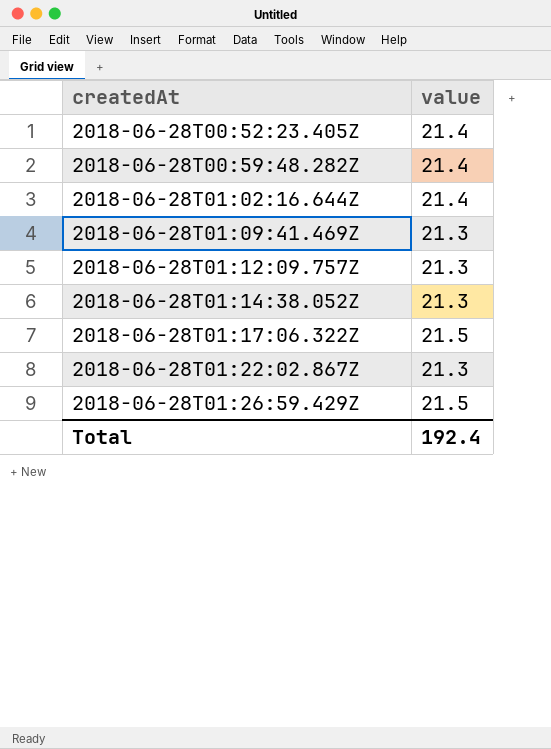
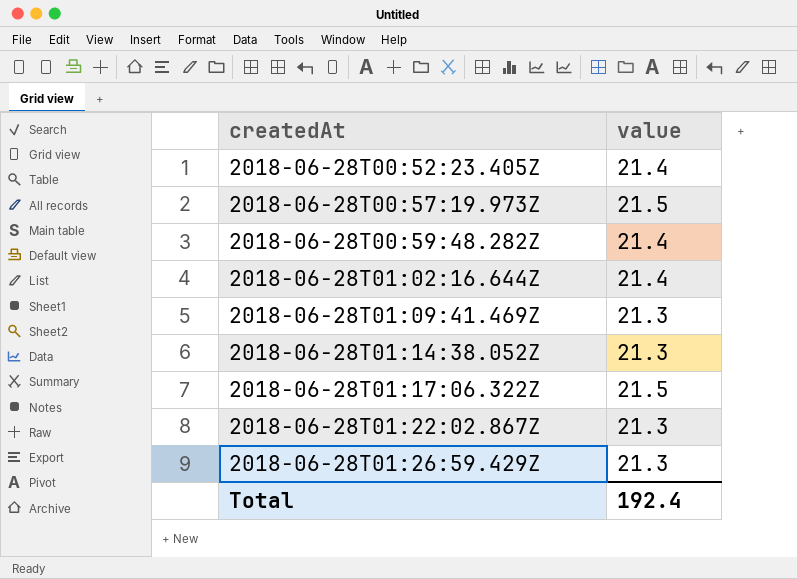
row 2018-06-28T01:12:09.757Z: 21.3 -> none
row 2018-06-28T00:57:19.973Z: none -> 21.5
2018-06-28T01:26:59.429Z | value: 21.5 -> 21.3

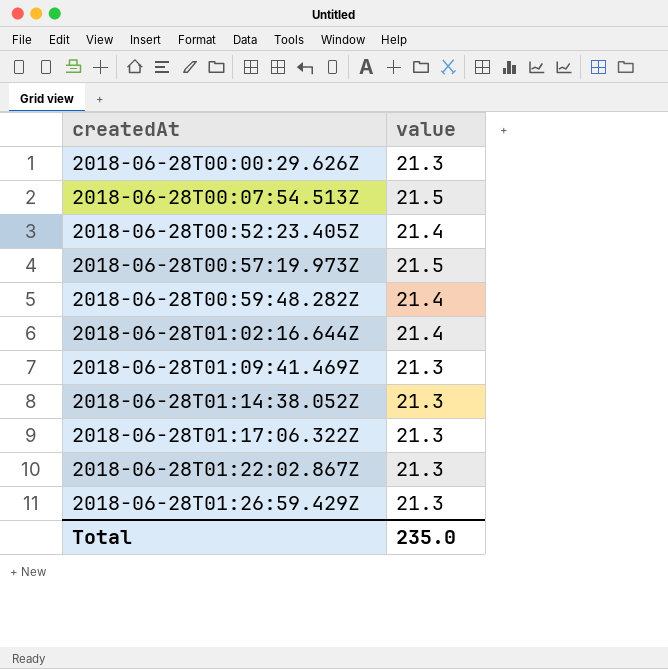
row 2018-06-28T00:00:29.626Z: none -> 21.3
row 2018-06-28T00:07:54.513Z: none -> 21.5
2018-06-28T01:17:06.322Z | value: 21.5 -> 21.3
Total | value: 192.4 -> 235.0

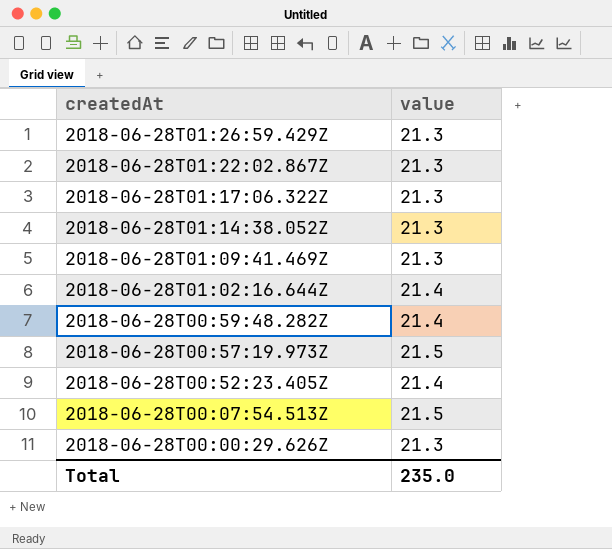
row order: createdAt ascending -> createdAt descending

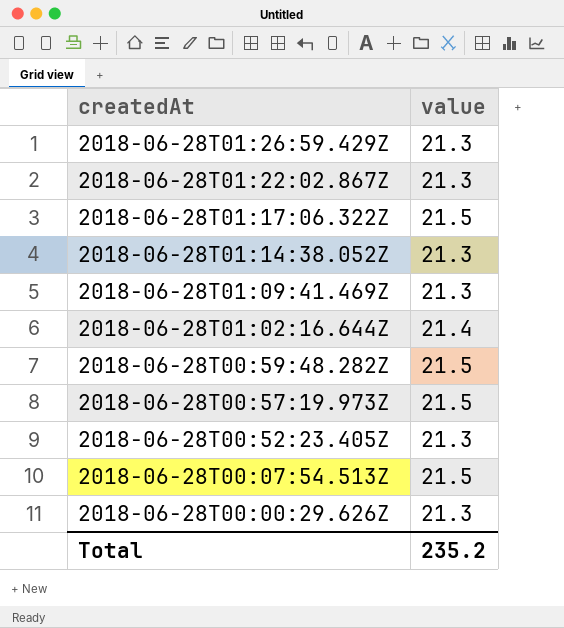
2018-06-28T01:17:06.322Z | value: 21.3 -> 21.5
2018-06-28T00:59:48.282Z | value: 21.4 -> 21.5
2018-06-28T00:52:23.405Z | value: 21.4 -> 21.3
Total | value: 235.0 -> 235.2

